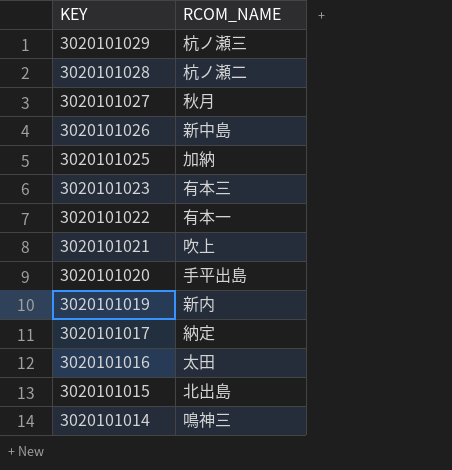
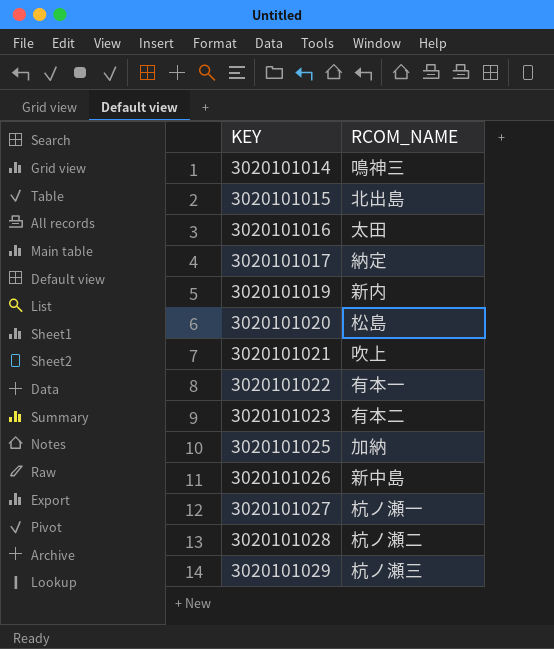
row order: KEY descending -> KEY ascending
3020101020 | RCOM_NAME: 手平出島 -> 松島
3020101023 | RCOM_NAME: 有本三 -> 有本二
3020101027 | RCOM_NAME: 秋月 -> 杭ノ瀬一

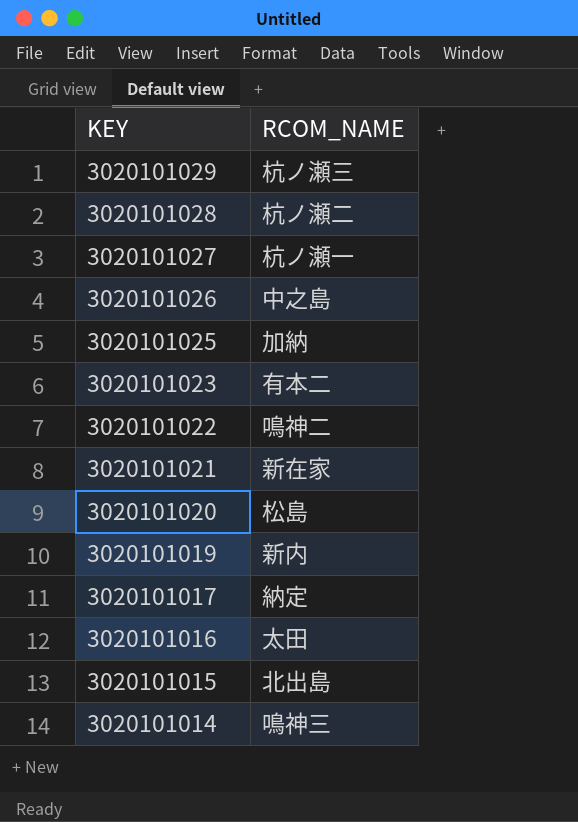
row order: KEY ascending -> KEY descending
3020101026 | RCOM_NAME: 新中島 -> 中之島
3020101022 | RCOM_NAME: 有本一 -> 鳴神二
3020101021 | RCOM_NAME: 吹上 -> 新在家

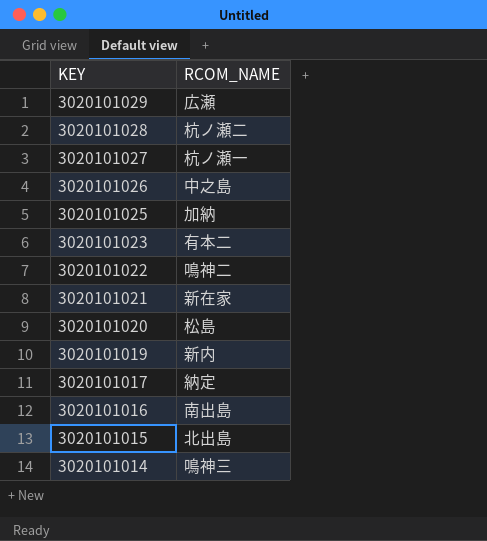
3020101029 | RCOM_NAME: 杭ノ瀬三 -> 広瀬
3020101016 | RCOM_NAME: 太田 -> 南出島

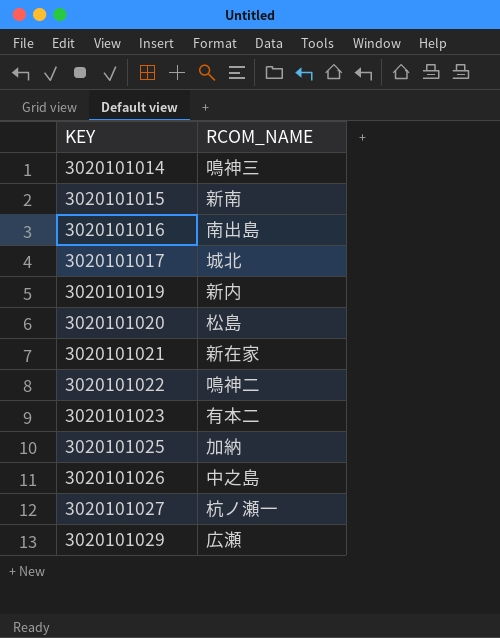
row order: KEY descending -> KEY ascending
row 3020101028: 杭ノ瀬二 -> none
3020101015 | RCOM_NAME: 北出島 -> 新南
3020101017 | RCOM_NAME: 納定 -> 城北

